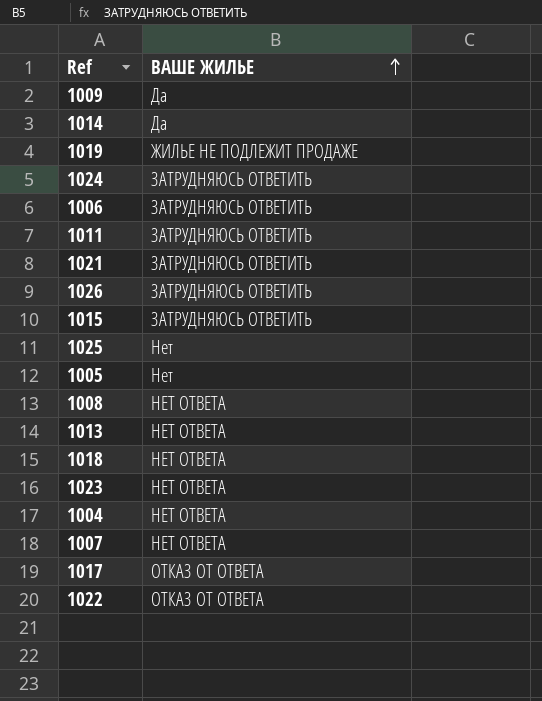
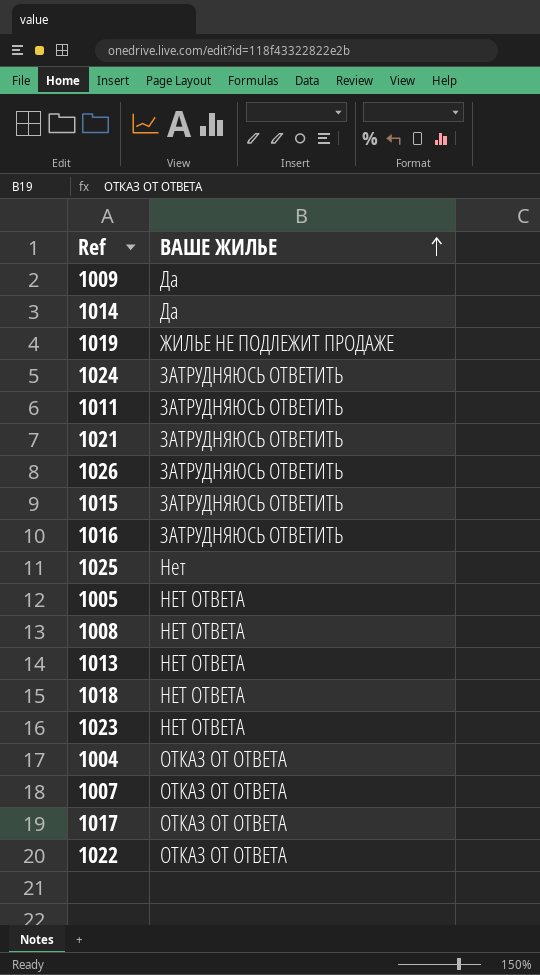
row 1006: ЗАТРУДНЯЮСЬ ОТВЕТИТЬ -> none
row 1016: none -> ЗАТРУДНЯЮСЬ ОТВЕТИТЬ
1005 | ВАШЕ ЖИЛЬЕ: Нет -> НЕТ ОТВЕТА
1004 | ВАШЕ ЖИЛЬЕ: НЕТ ОТВЕТА -> ОТКАЗ ОТ ОТВЕТА
1007 | ВАШЕ ЖИЛЬЕ: НЕТ ОТВЕТА -> ОТКАЗ ОТ ОТВЕТА

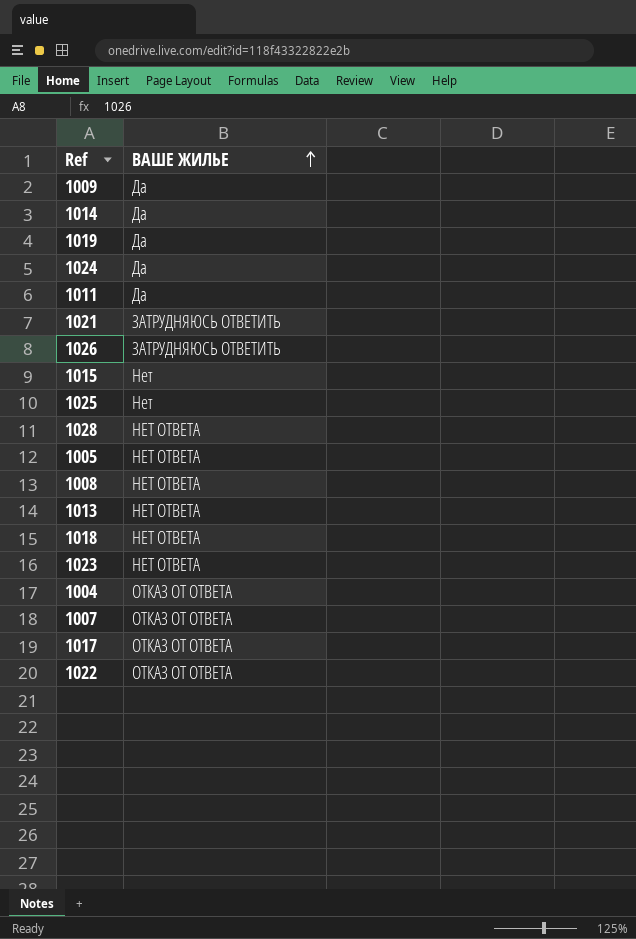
row 1016: ЗАТРУДНЯЮСЬ ОТВЕТИТЬ -> none
1019 | ВАШЕ ЖИЛЬЕ: ЖИЛЬЕ НЕ ПОДЛЕЖИТ ПРОДАЖЕ -> Да
1024 | ВАШЕ ЖИЛЬЕ: ЗАТРУДНЯЮСЬ ОТВЕТИТЬ -> Да
1011 | ВАШЕ ЖИЛЬЕ: ЗАТРУДНЯЮСЬ ОТВЕТИТЬ -> Да
1015 | ВАШЕ ЖИЛЬЕ: ЗАТРУДНЯЮСЬ ОТВЕТИТЬ -> Нет
row 1028: none -> НЕТ ОТВЕТА

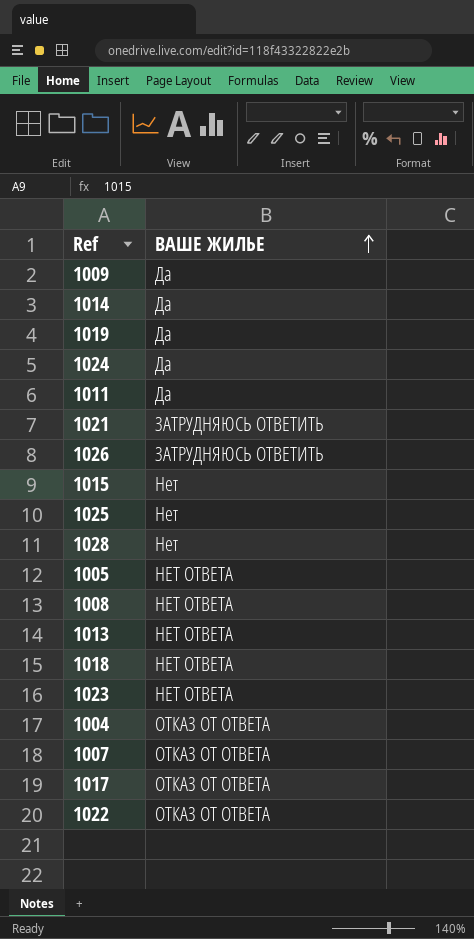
1028 | ВАШЕ ЖИЛЬЕ: НЕТ ОТВЕТА -> Нет

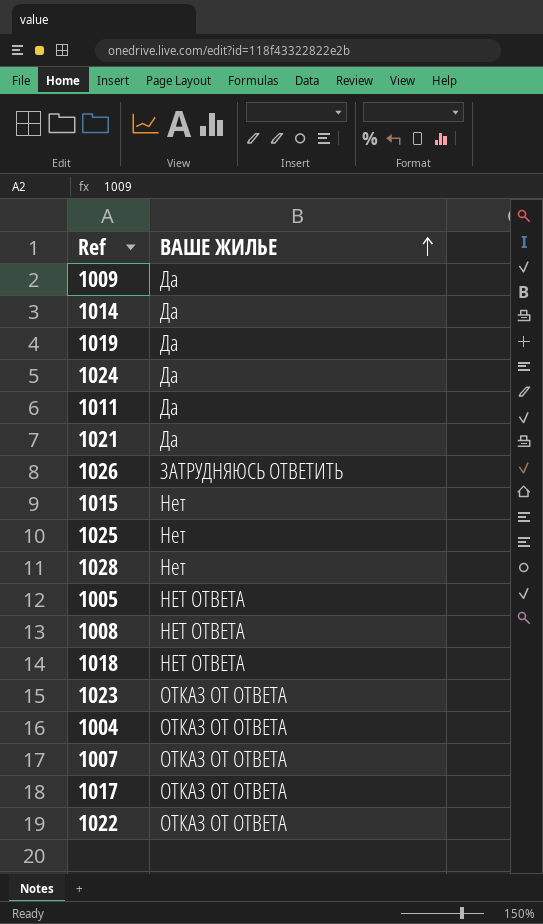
row 1013: НЕТ ОТВЕТА -> none
1021 | ВАШЕ ЖИЛЬЕ: ЗАТРУДНЯЮСЬ ОТВЕТИТЬ -> Да
1023 | ВАШЕ ЖИЛЬЕ: НЕТ ОТВЕТА -> ОТКАЗ ОТ ОТВЕТА

